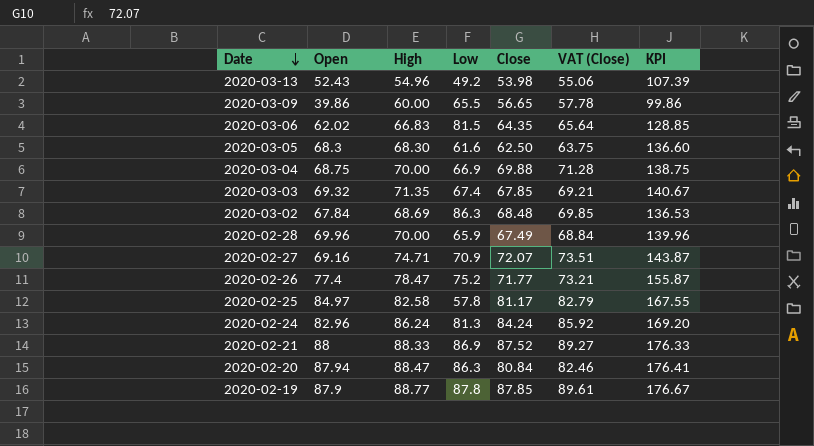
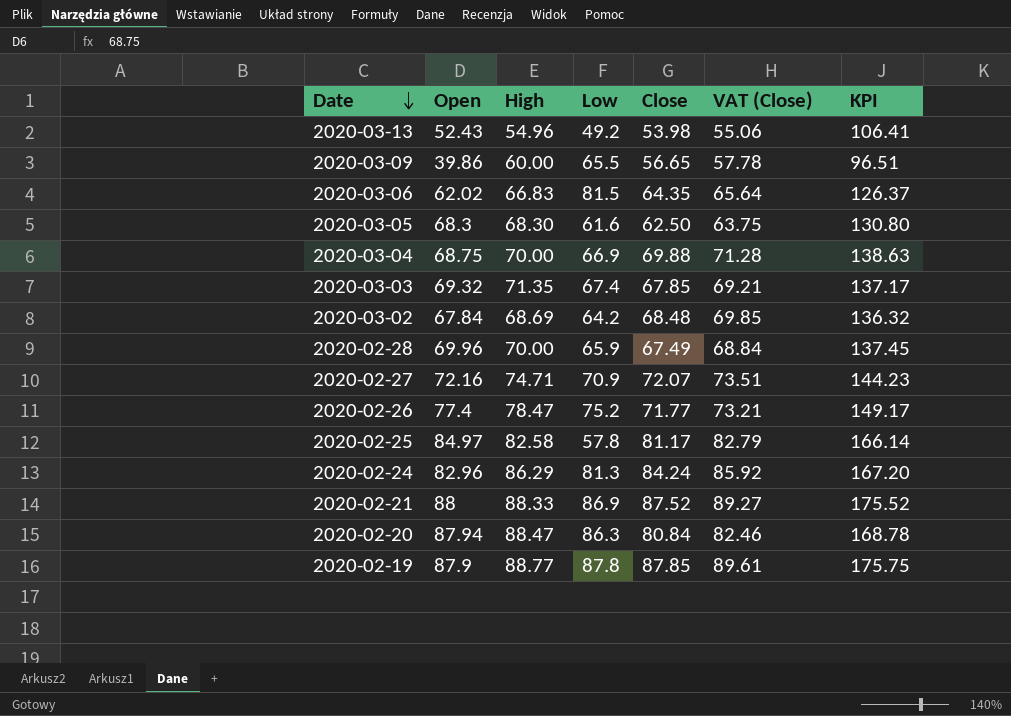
column KPI | formula: [Open] + [High] -> [Open] + [Close]
2020-03-02 | Low: 86.3 -> 64.2
2020-02-27 | Open: 69.16 -> 72.16
2020-02-24 | High: 86.24 -> 86.29

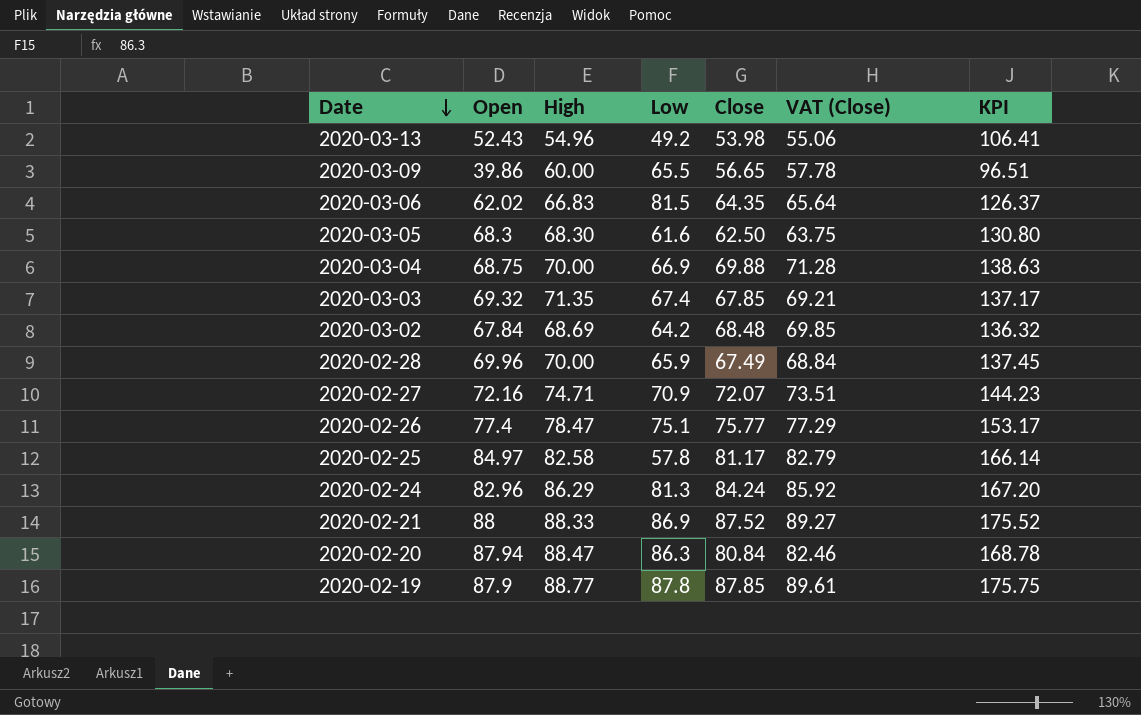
2020-02-26 | Low: 75.2 -> 75.1
2020-02-26 | Close: 71.77 -> 75.77
2020-02-26 | VAT (Close): 73.21 -> 77.29
2020-02-26 | KPI: 149.17 -> 153.17

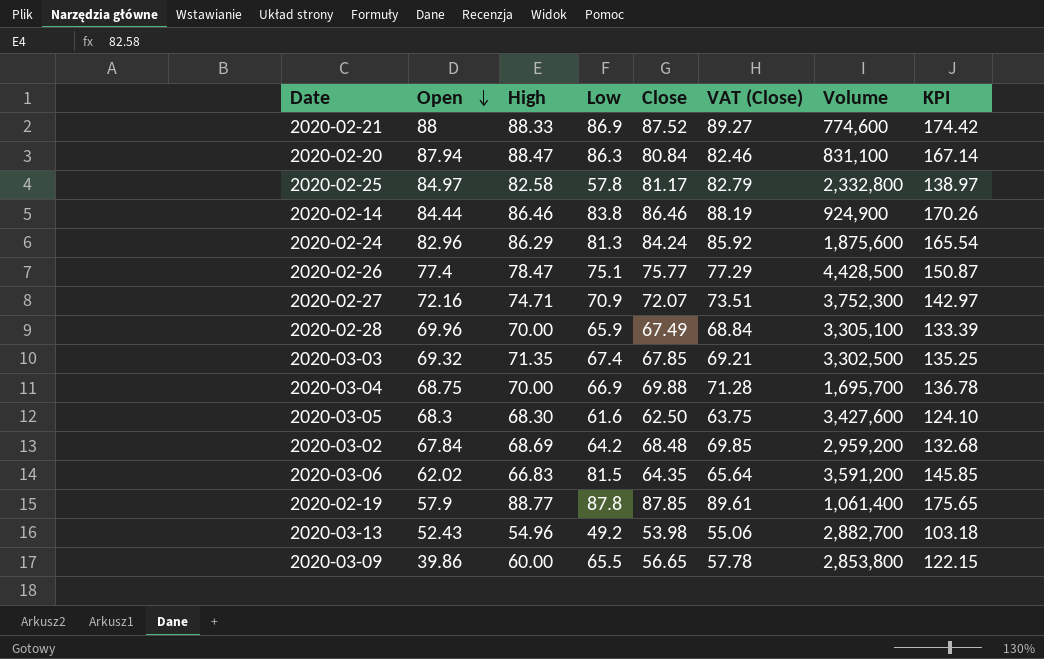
row order: Date descending -> Open descending
column Volume | position: none -> 7
column KPI | formula: [Open] + [Close] -> [Low] + [Close]
row 2020-02-14: none -> 84.44 | 86.46 | 83.8 | 86.46 | 88.19 | 924,900 | 170.26
2020-02-19 | Open: 87.9 -> 57.9

